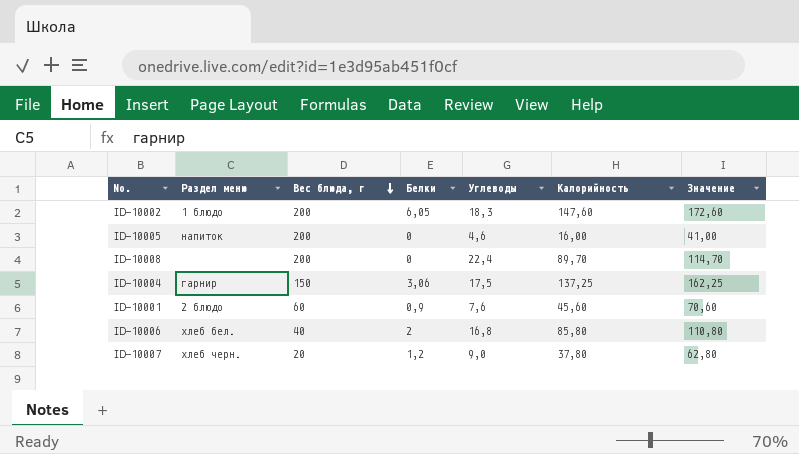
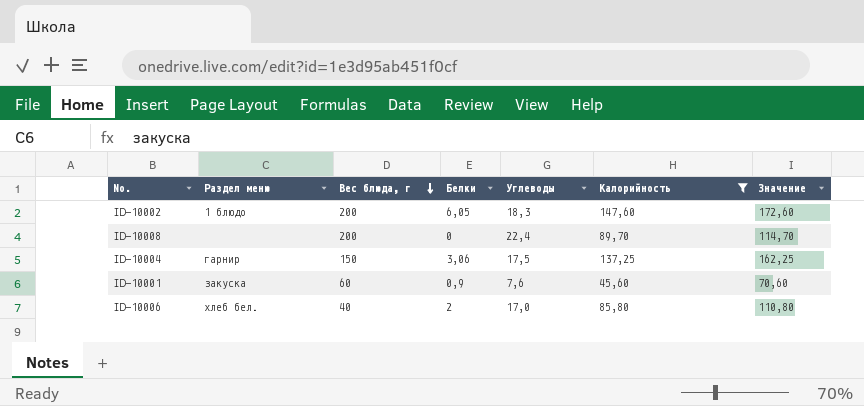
filter: none -> Калорийность >= 45,60
ID-10001 | Раздел меню: 2 блюдо -> закуска
ID-10006 | Углеводы: 16,8 -> 17,0

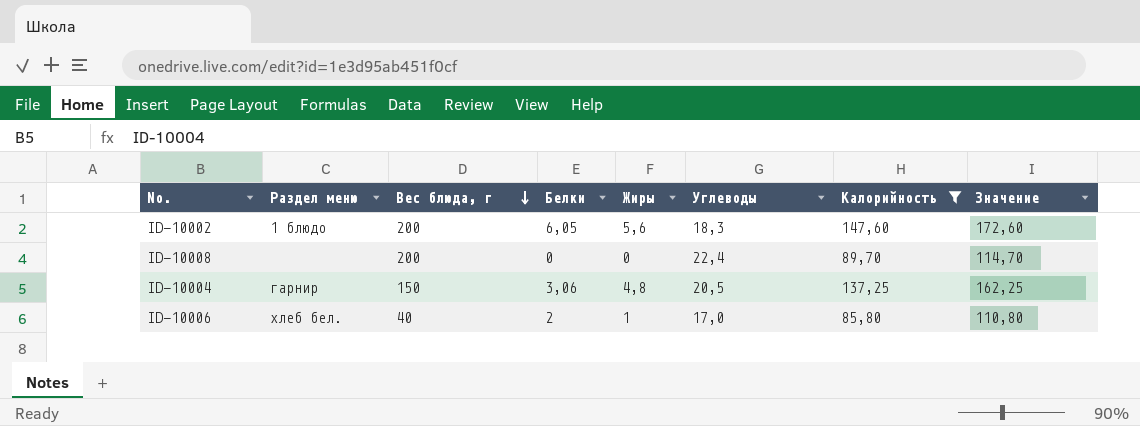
column Жиры | position: none -> 5
row ID-10001: закуска | 60 | 0,9 | 7,6 | 45,60 | 70,60 -> none
ID-10004 | Углеводы: 17,5 -> 20,5

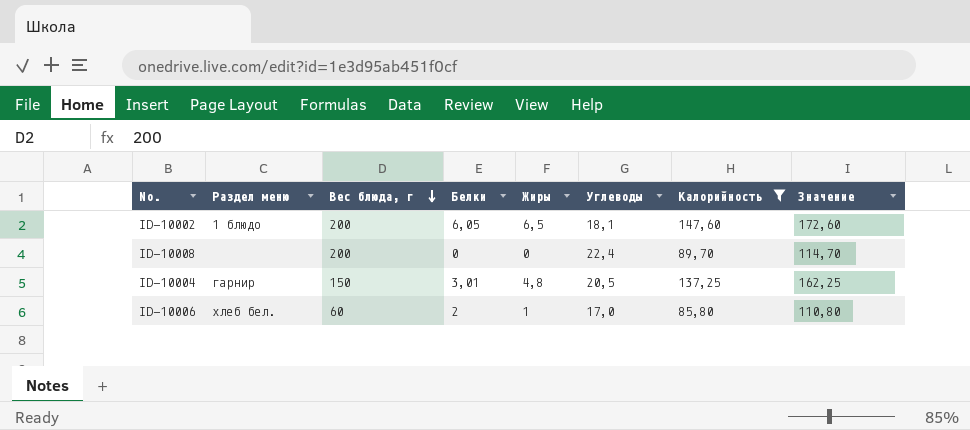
ID-10002 | Жиры: 5,6 -> 6,5
ID-10002 | Углеводы: 18,3 -> 18,1
ID-10004 | Белки: 3,06 -> 3,01
ID-10006 | Вес блюда, г: 40 -> 60

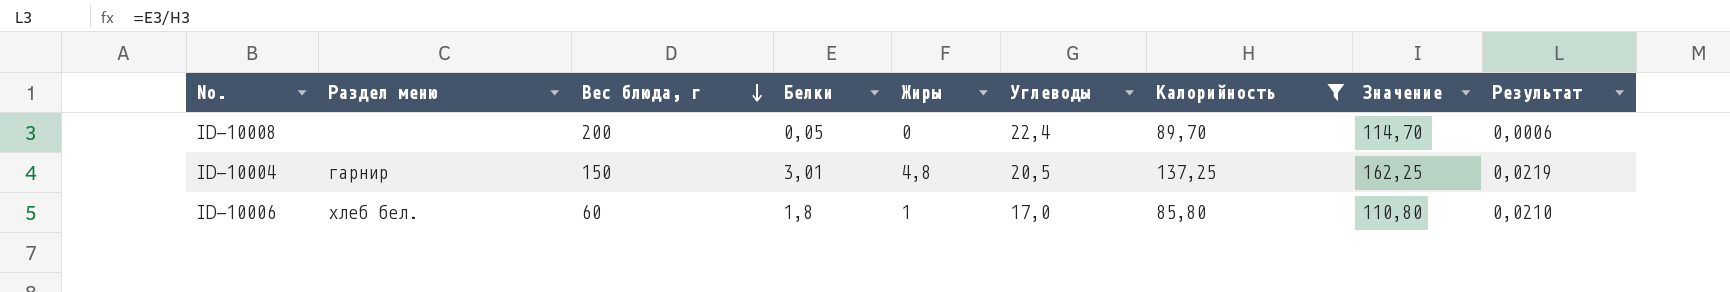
column Результат | formula: none -> [Белки] / [Калорийность]
row ID-10002: 1 блюдо | 200 | 6,05 | 6,5 | 18,1 | 147,60 | 172,60 -> none
ID-10008 | Белки: 0 -> 0,05
ID-10006 | Белки: 2 -> 1,8

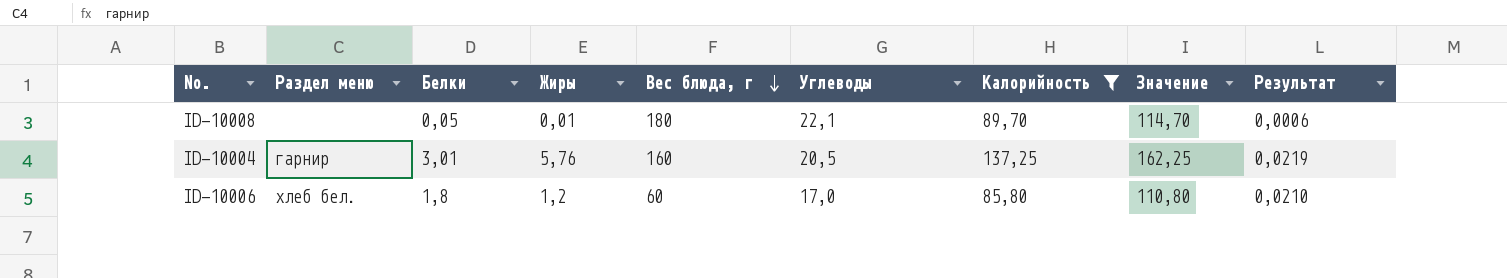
column Вес блюда, г | position: 3 -> 5
ID-10008 | Жиры: 0 -> 0,01
ID-10008 | Вес блюда, г: 200 -> 180
ID-10008 | Углеводы: 22,4 -> 22,1
ID-10004 | Жиры: 4,8 -> 5,76
ID-10004 | Вес блюда, г: 150 -> 160
ID-10006 | Жиры: 1 -> 1,2

